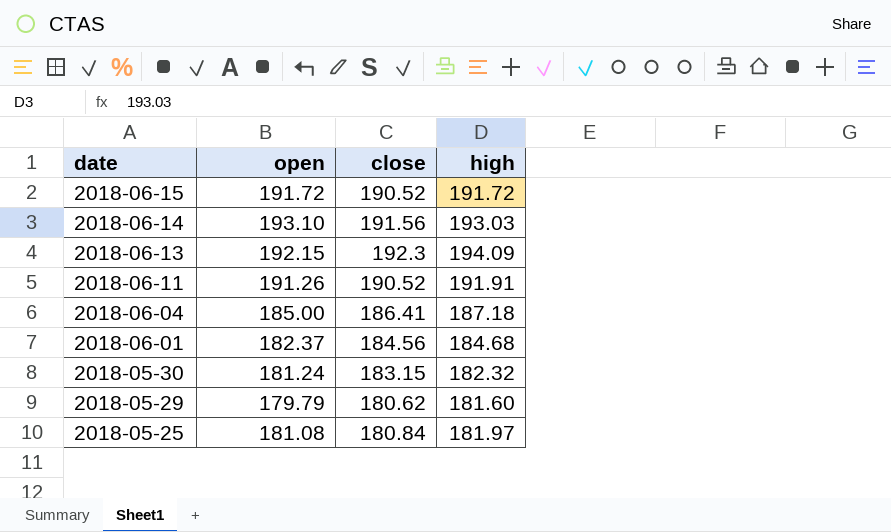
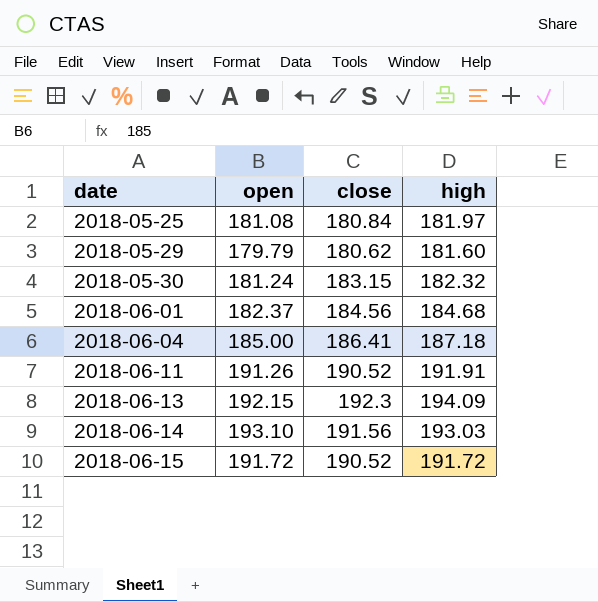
row order: date descending -> date ascending

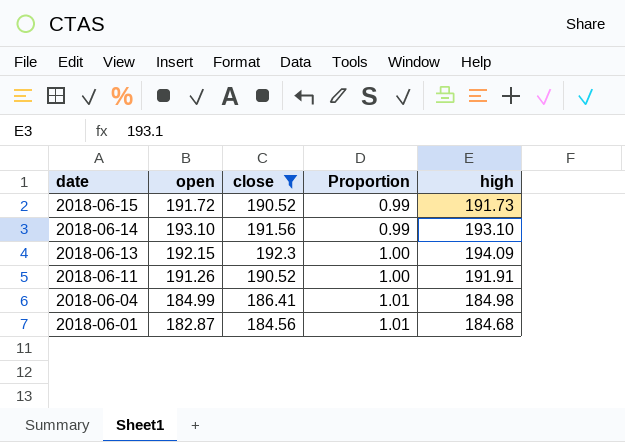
filter: none -> close >= 184.56
row order: date ascending -> date descending
column Proportion | formula: none -> [close] / [open]
2018-06-15 | high: 191.72 -> 191.73
2018-06-14 | high: 193.03 -> 193.10
2018-06-04 | open: 185.00 -> 184.99
2018-06-04 | high: 187.18 -> 184.98
2018-06-01 | open: 182.37 -> 182.87

